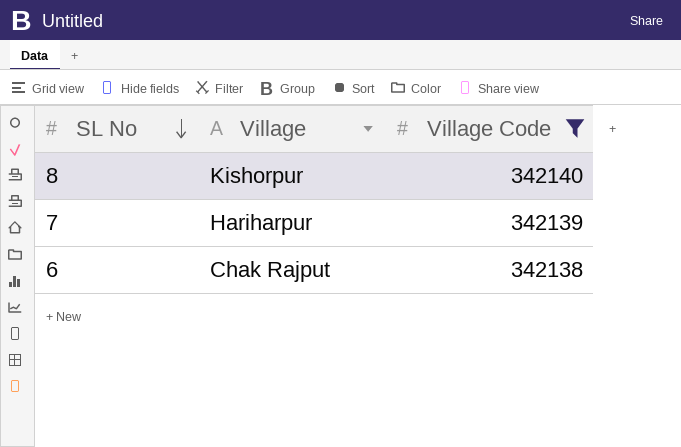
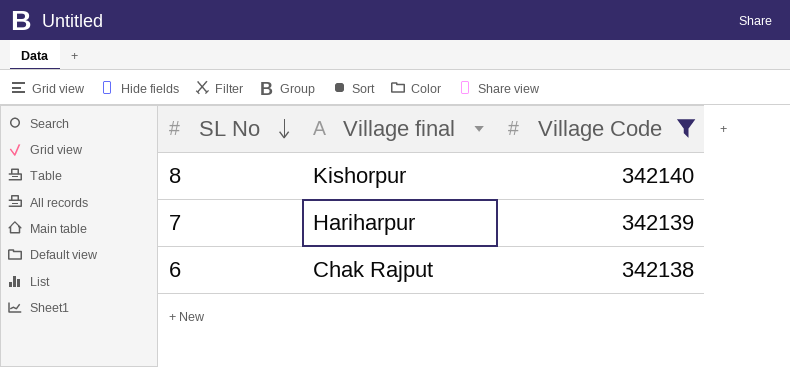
column name: Village -> Village final

